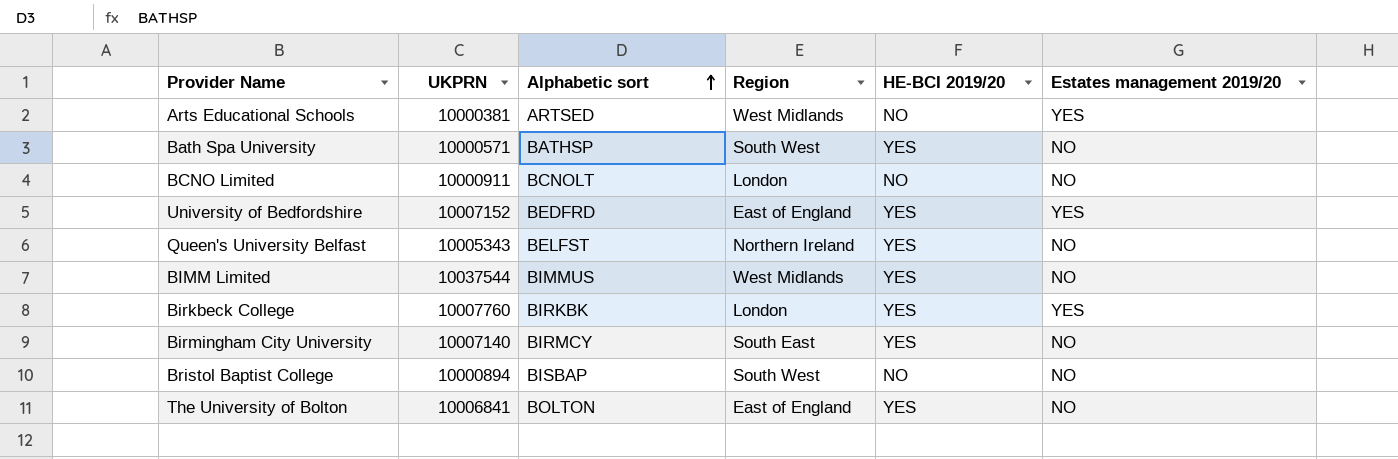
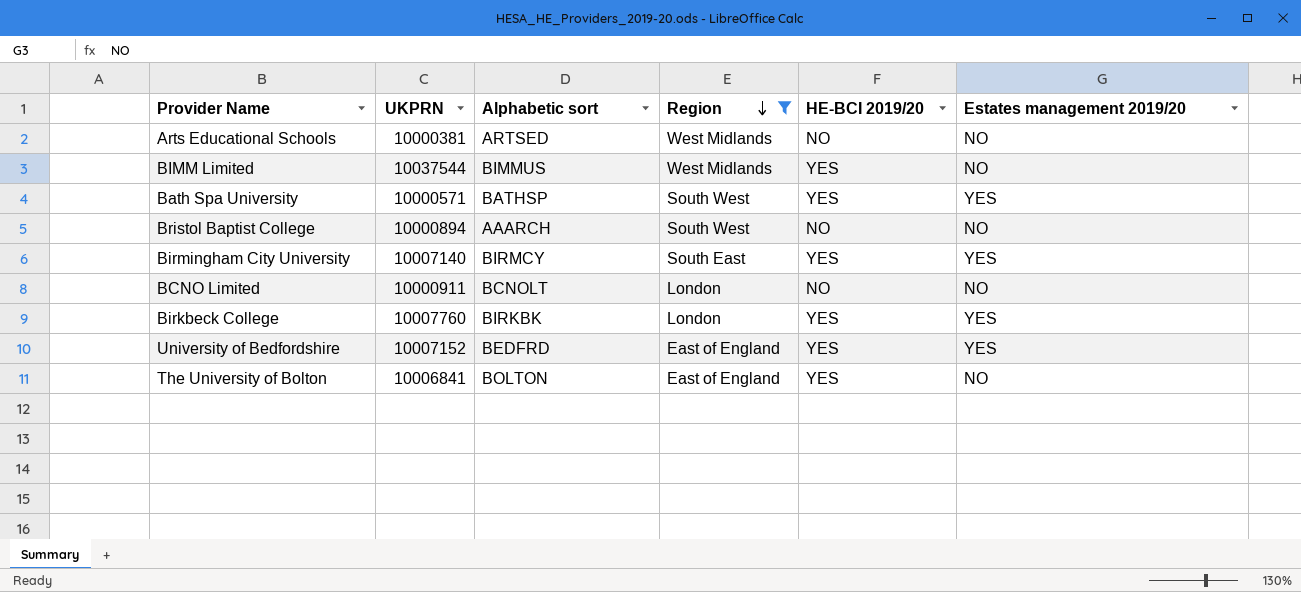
filter: none -> Region != Northern Ireland
row order: Alphabetic sort ascending -> Region descending
Arts Educational Schools | Estates management 2019/20: YES -> NO
Bath Spa University | Estates management 2019/20: NO -> YES
Bristol Baptist College | Alphabetic sort: BISBAP -> AAARCH
Birmingham City University | Estates management 2019/20: NO -> YES

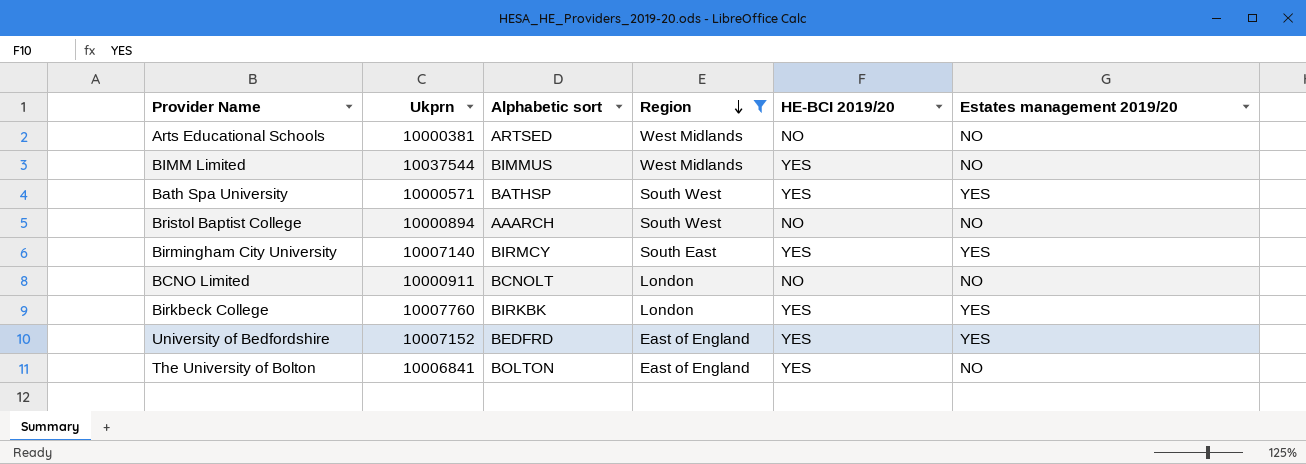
column name: UKPRN -> Ukprn

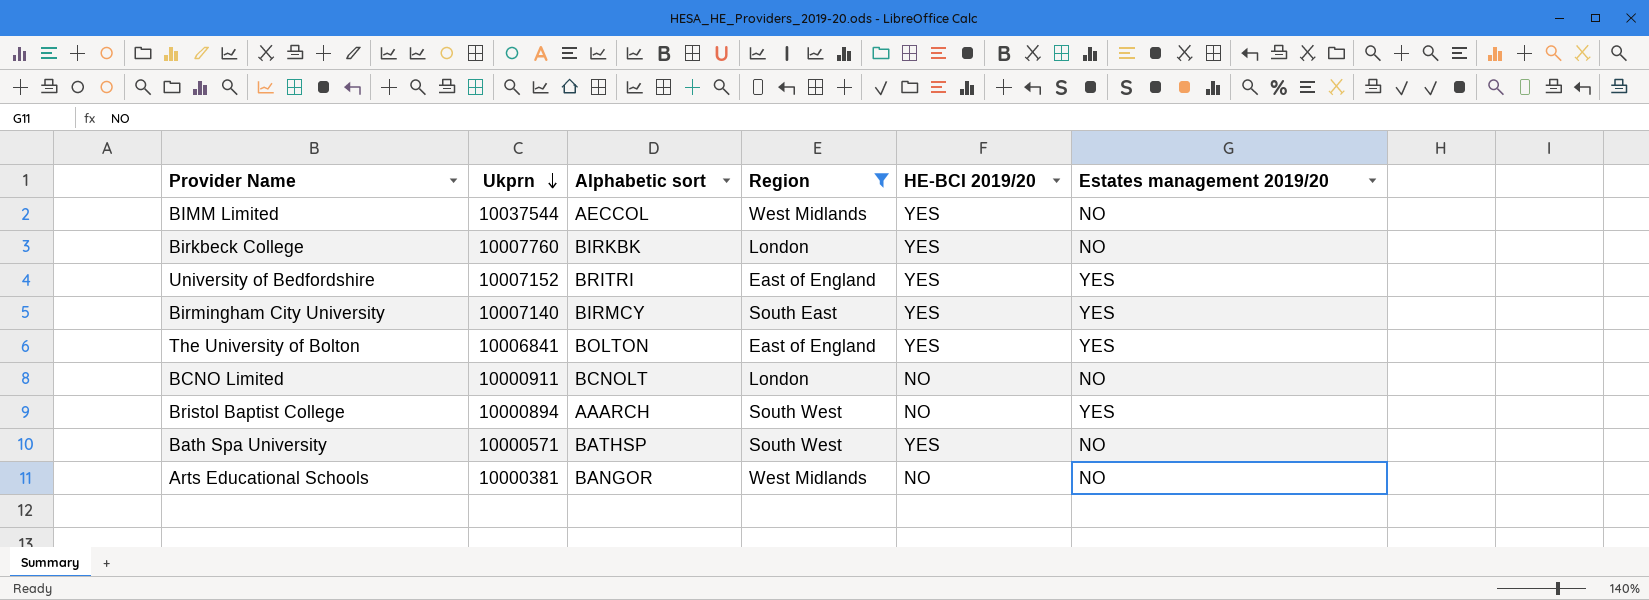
row order: Region descending -> Ukprn descending
BIMM Limited | Alphabetic sort: BIMMUS -> AECCOL
Birkbeck College | Estates management 2019/20: YES -> NO
University of Bedfordshire | Alphabetic sort: BEDFRD -> BRITRI
The University of Bolton | Estates management 2019/20: NO -> YES
Bristol Baptist College | Estates management 2019/20: NO -> YES
Bath Spa University | Estates management 2019/20: YES -> NO
Arts Educational Schools | Alphabetic sort: ARTSED -> BANGOR

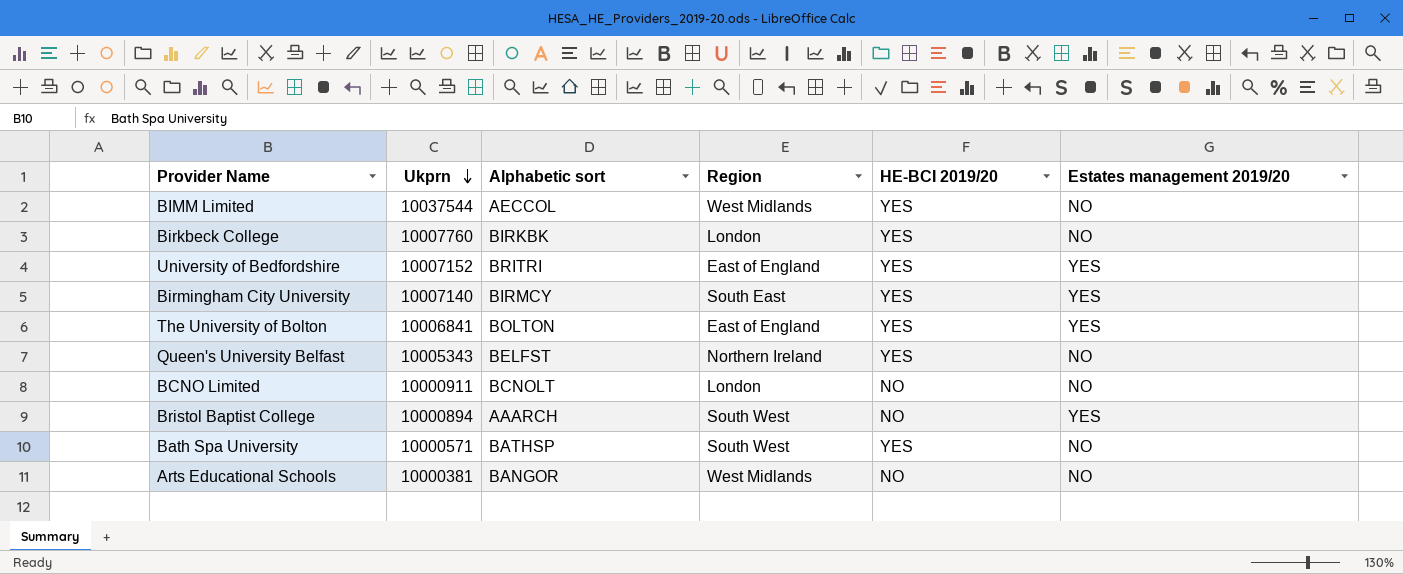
filter: Region != Northern Ireland -> none

